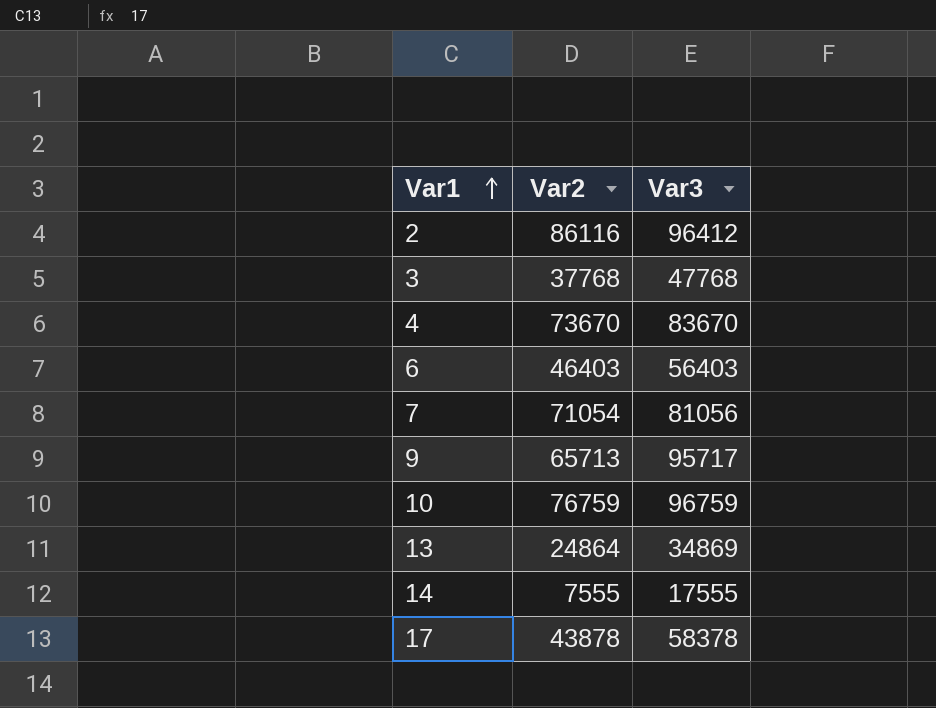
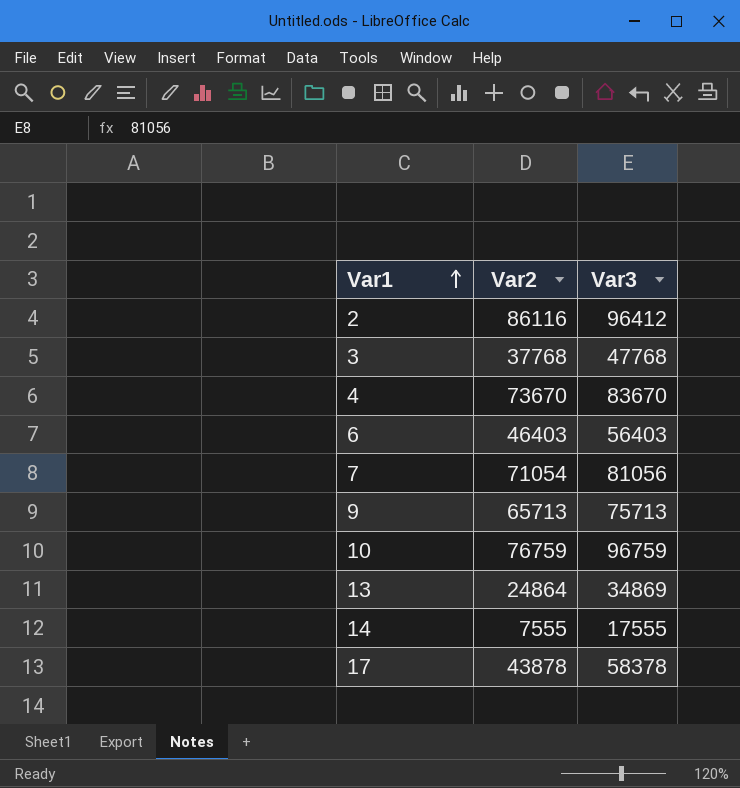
9 | Var3: 95717 -> 75713

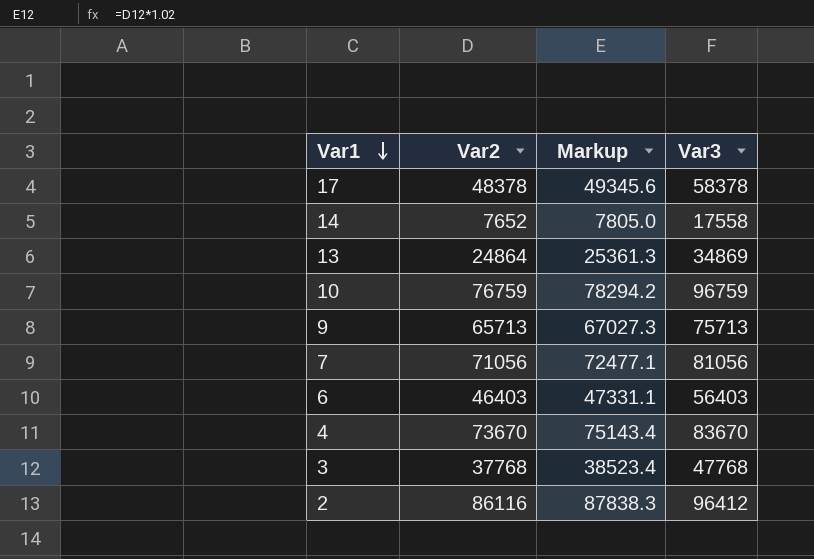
row order: Var1 ascending -> Var1 descending
column Markup | formula: none -> [Var2] * 1.02
17 | Var2: 43878 -> 48378
14 | Var2: 7555 -> 7652
14 | Var3: 17555 -> 17558
7 | Var2: 71054 -> 71056

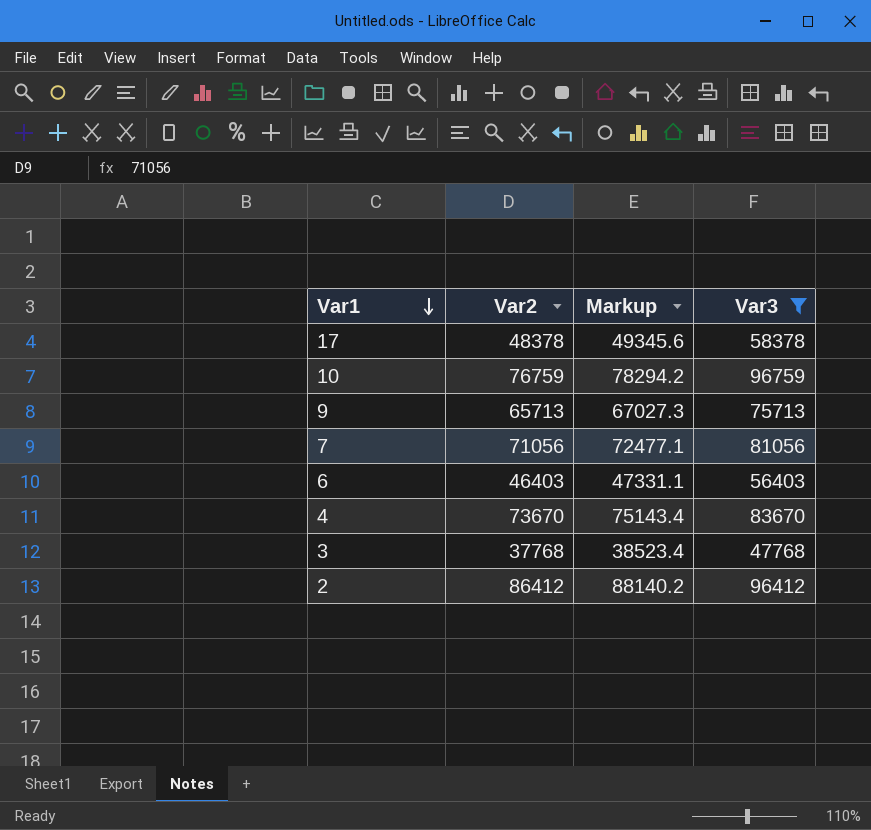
filter: none -> Var3 >= 47768
2 | Var2: 86116 -> 86412
2 | Markup: 87838.3 -> 88140.2

